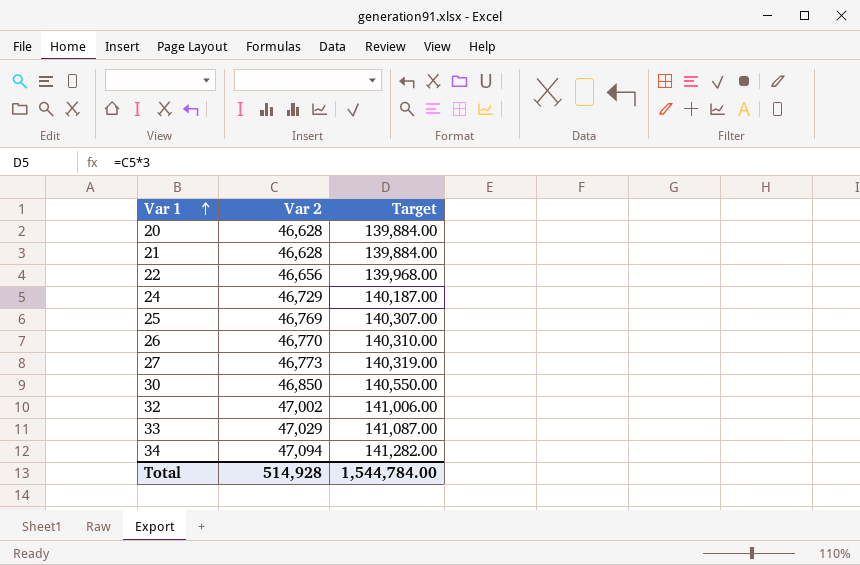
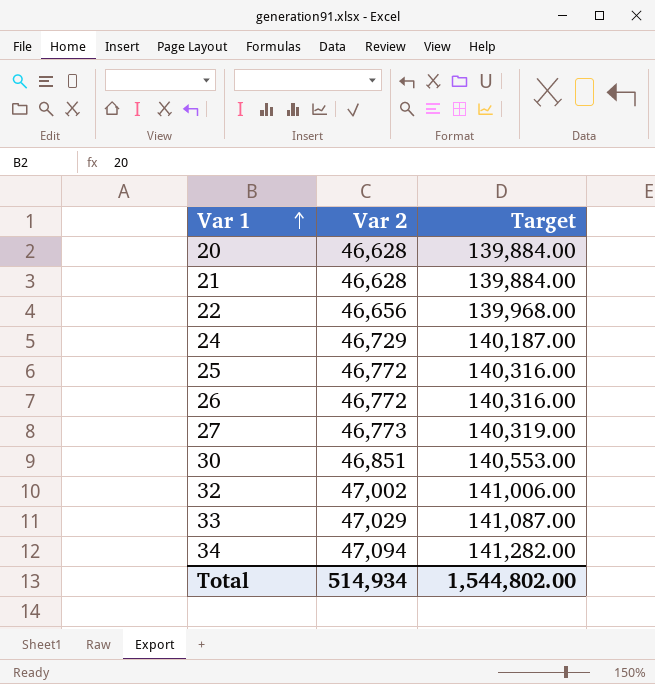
25 | Var 2: 46,769 -> 46,772
25 | Target: 140,307.00 -> 140,316.00
26 | Var 2: 46,770 -> 46,772
26 | Target: 140,310.00 -> 140,316.00
30 | Var 2: 46,850 -> 46,851
30 | Target: 140,550.00 -> 140,553.00
Total | Var 2: 514,928 -> 514,934
Total | Target: 1,544,784.00 -> 1,544,802.00

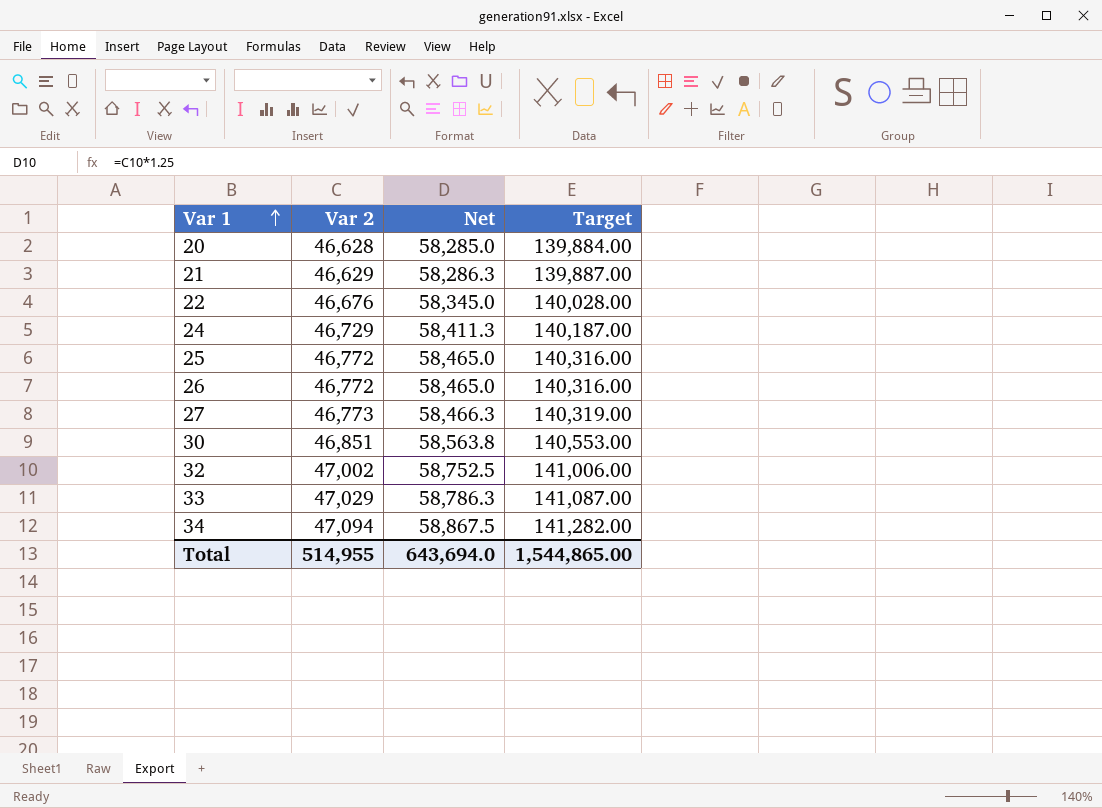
column Net | formula: none -> [Var 2] * 1.25
21 | Var 2: 46,628 -> 46,629
21 | Target: 139,884.00 -> 139,887.00
22 | Var 2: 46,656 -> 46,676
22 | Target: 139,968.00 -> 140,028.00
Total | Var 2: 514,934 -> 514,955
Total | Target: 1,544,802.00 -> 1,544,865.00

